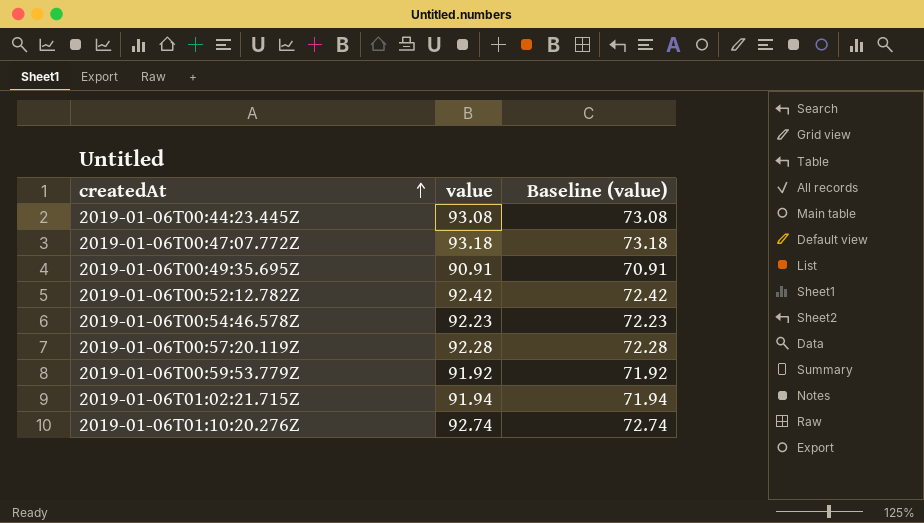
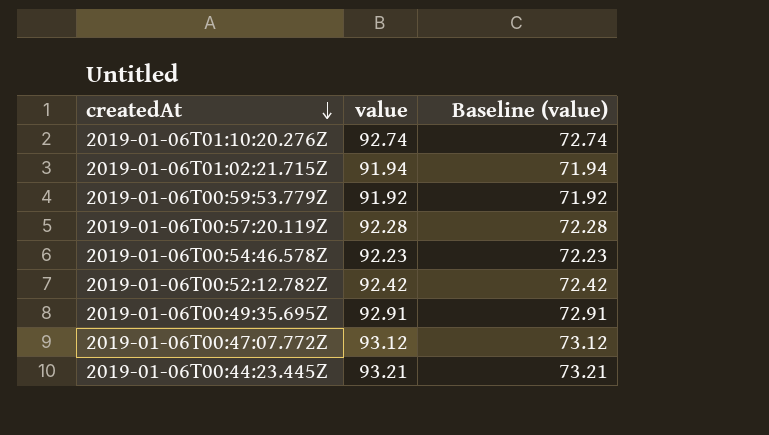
row order: createdAt ascending -> createdAt descending
2019-01-06T00:49:35.695Z | value: 90.91 -> 92.91
2019-01-06T00:49:35.695Z | Baseline (value): 70.91 -> 72.91
2019-01-06T00:47:07.772Z | value: 93.18 -> 93.12
2019-01-06T00:47:07.772Z | Baseline (value): 73.18 -> 73.12
2019-01-06T00:44:23.445Z | value: 93.08 -> 93.21
2019-01-06T00:44:23.445Z | Baseline (value): 73.08 -> 73.21

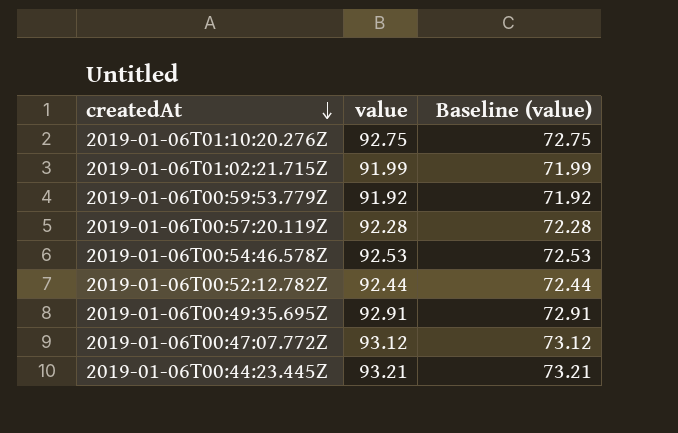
2019-01-06T01:10:20.276Z | value: 92.74 -> 92.75
2019-01-06T01:10:20.276Z | Baseline (value): 72.74 -> 72.75
2019-01-06T01:02:21.715Z | value: 91.94 -> 91.99
2019-01-06T01:02:21.715Z | Baseline (value): 71.94 -> 71.99
2019-01-06T00:54:46.578Z | value: 92.23 -> 92.53
2019-01-06T00:54:46.578Z | Baseline (value): 72.23 -> 72.53
2019-01-06T00:52:12.782Z | value: 92.42 -> 92.44
2019-01-06T00:52:12.782Z | Baseline (value): 72.42 -> 72.44

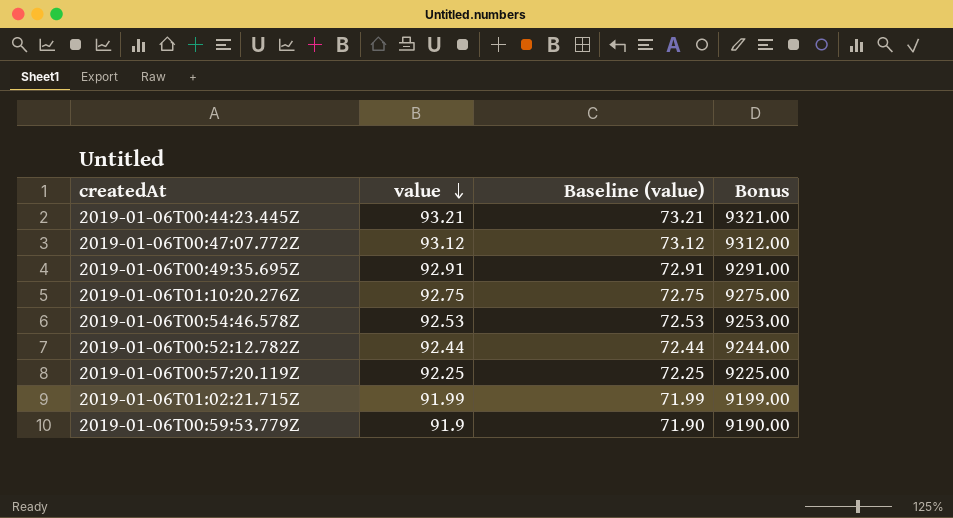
row order: createdAt descending -> value descending
column Bonus | formula: none -> [value] * 100
2019-01-06T00:57:20.119Z | value: 92.28 -> 92.25
2019-01-06T00:57:20.119Z | Baseline (value): 72.28 -> 72.25
2019-01-06T00:59:53.779Z | value: 91.92 -> 91.9
2019-01-06T00:59:53.779Z | Baseline (value): 71.92 -> 71.90

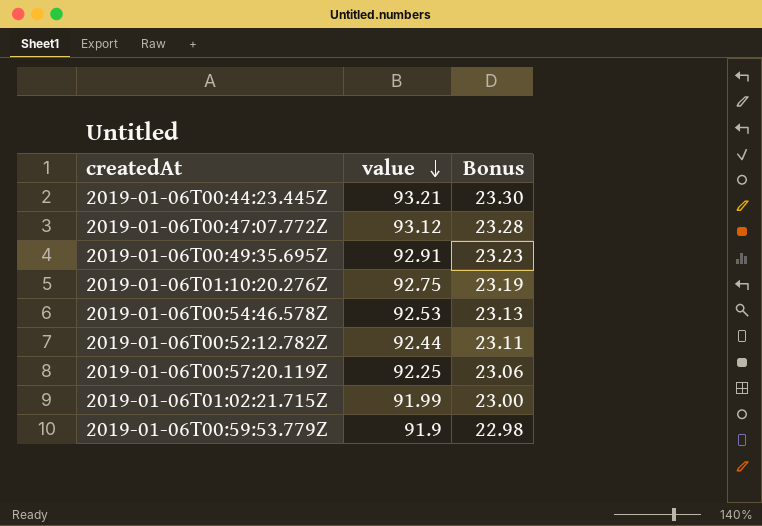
column Baseline (value) | formula: [value] - 20 -> none
column Bonus | formula: [value] * 100 -> [value] * 0.25

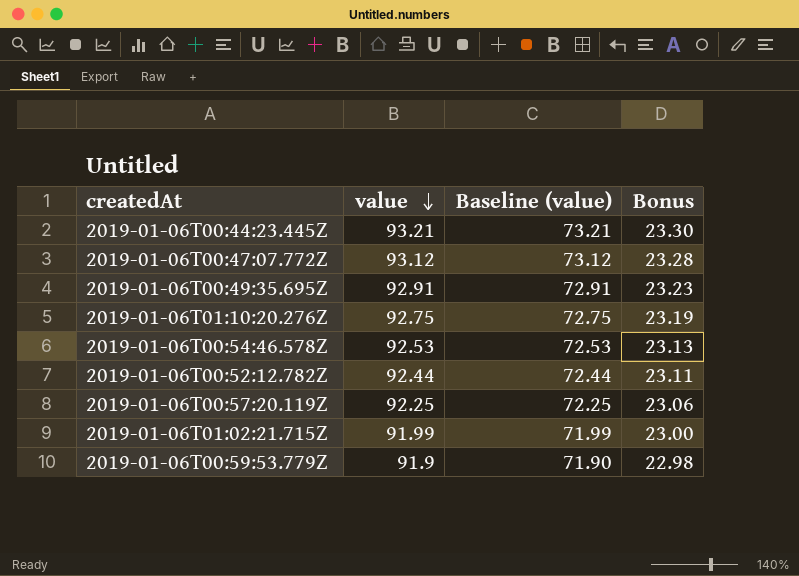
column Baseline (value) | formula: none -> [value] - 20

